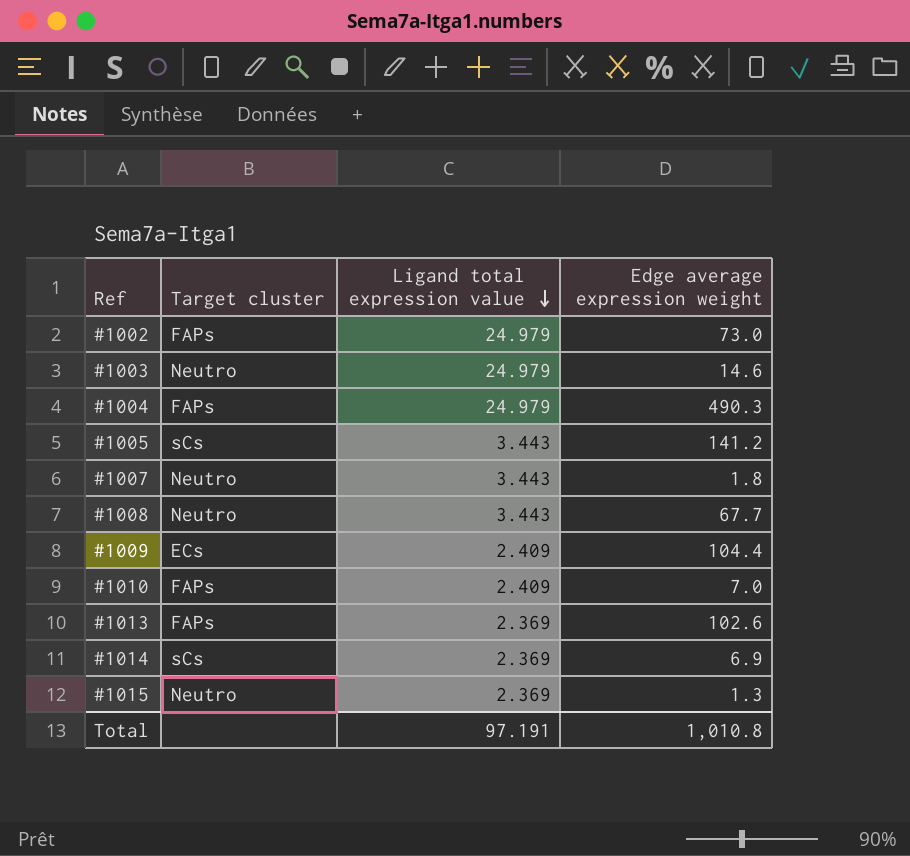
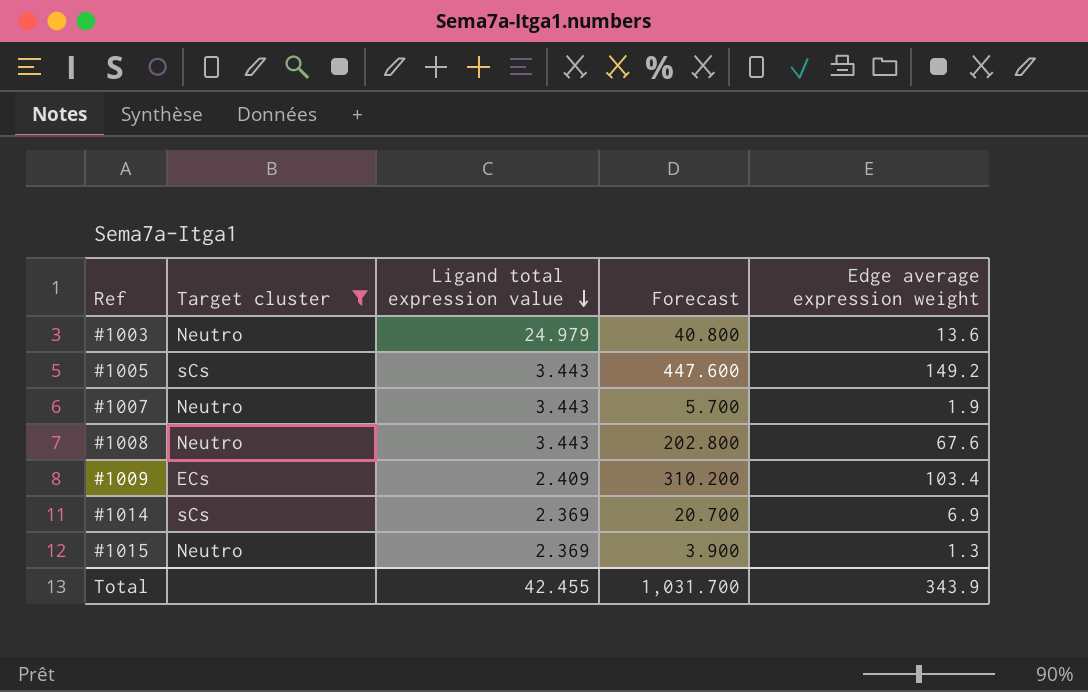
filter: none -> Target cluster != FAPs
column Forecast | formula: none -> [Edge average expression weight] * 3
#1003 | Edge average expression weight: 14.6 -> 13.6
#1005 | Edge average expression weight: 141.2 -> 149.2
#1007 | Edge average expression weight: 1.8 -> 1.9
#1008 | Edge average expression weight: 67.7 -> 67.6
#1009 | Edge average expression weight: 104.4 -> 103.4
Total | Ligand total expression value: 97.191 -> 42.455
Total | Edge average expression weight: 1,010.8 -> 343.9

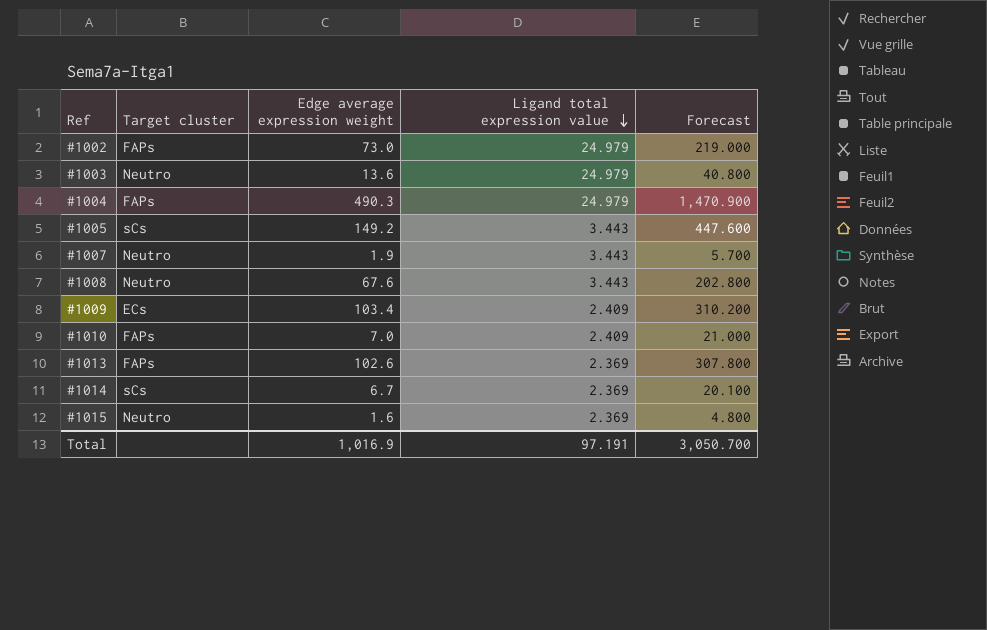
filter: Target cluster != FAPs -> none
column Edge average expression weight | position: 5 -> 3
#1014 | Edge average expression weight: 6.9 -> 6.7
#1014 | Forecast: 20.700 -> 20.100
#1015 | Edge average expression weight: 1.3 -> 1.6
#1015 | Forecast: 3.900 -> 4.800
Total | Edge average expression weight: 343.9 -> 1,016.9
Total | Ligand total expression value: 42.455 -> 97.191
Total | Forecast: 1,031.700 -> 3,050.700

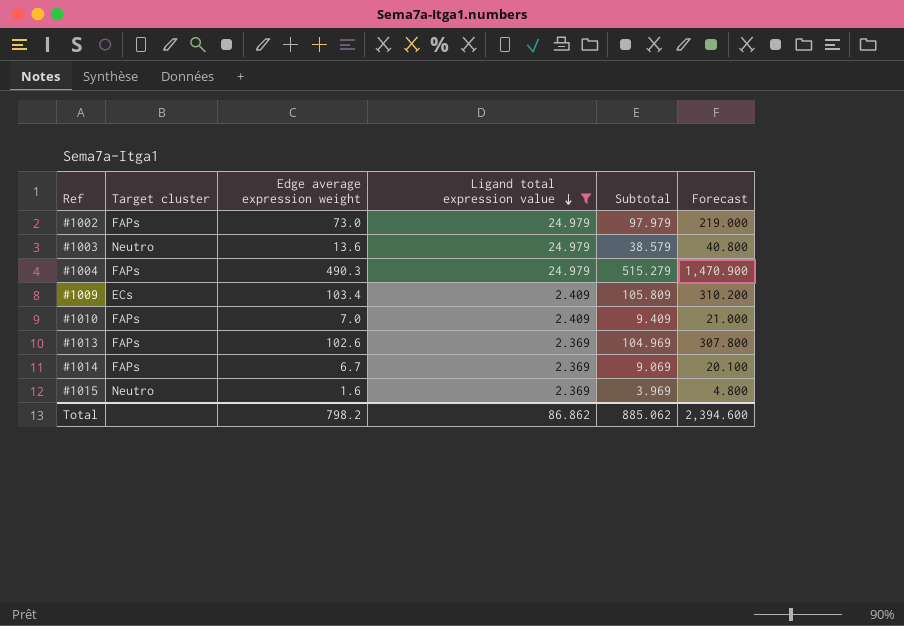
filter: none -> Ligand total expression value != 3.443
column Subtotal | formula: none -> [Edge average expression weight] + [Ligand total expression value]
#1014 | Target cluster: sCs -> FAPs
Total | Edge average expression weight: 1,016.9 -> 798.2
Total | Ligand total expression value: 97.191 -> 86.862
Total | Forecast: 3,050.700 -> 2,394.600

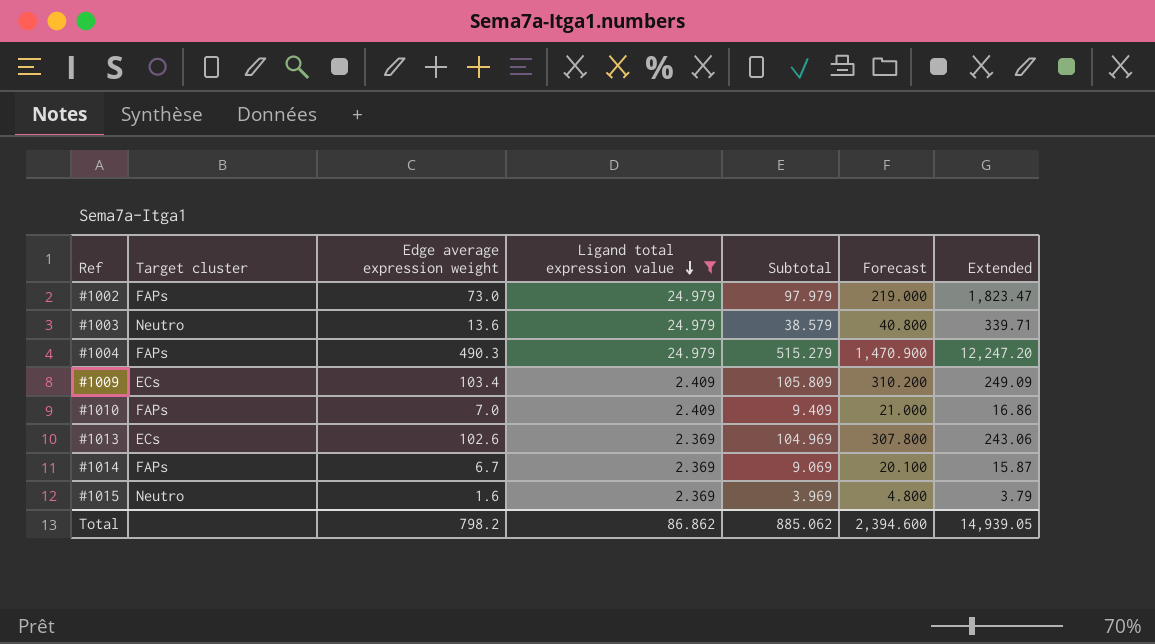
column Extended | formula: none -> [Edge average expression weight] * [Ligand total expression value]
#1013 | Target cluster: FAPs -> ECs

